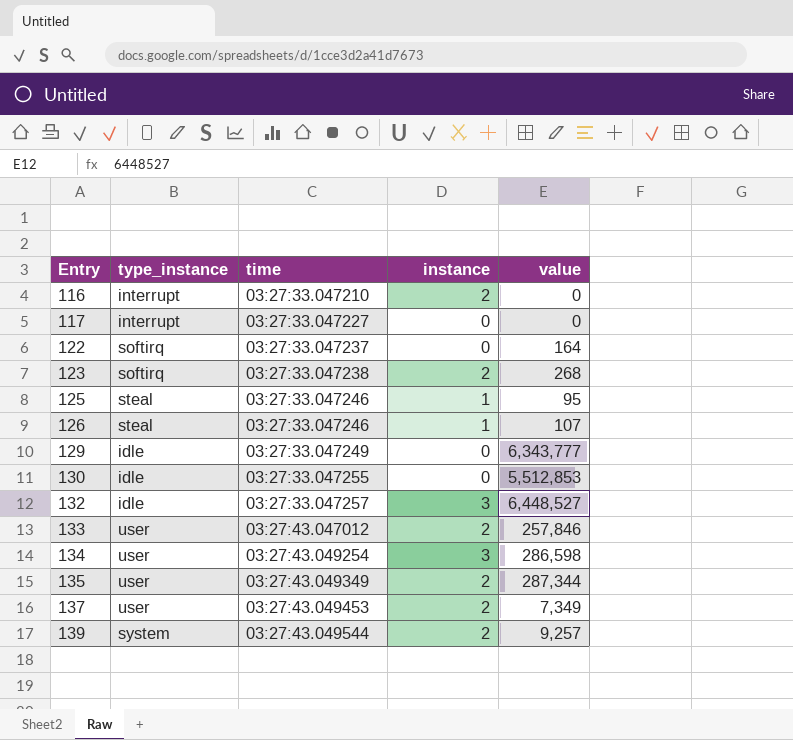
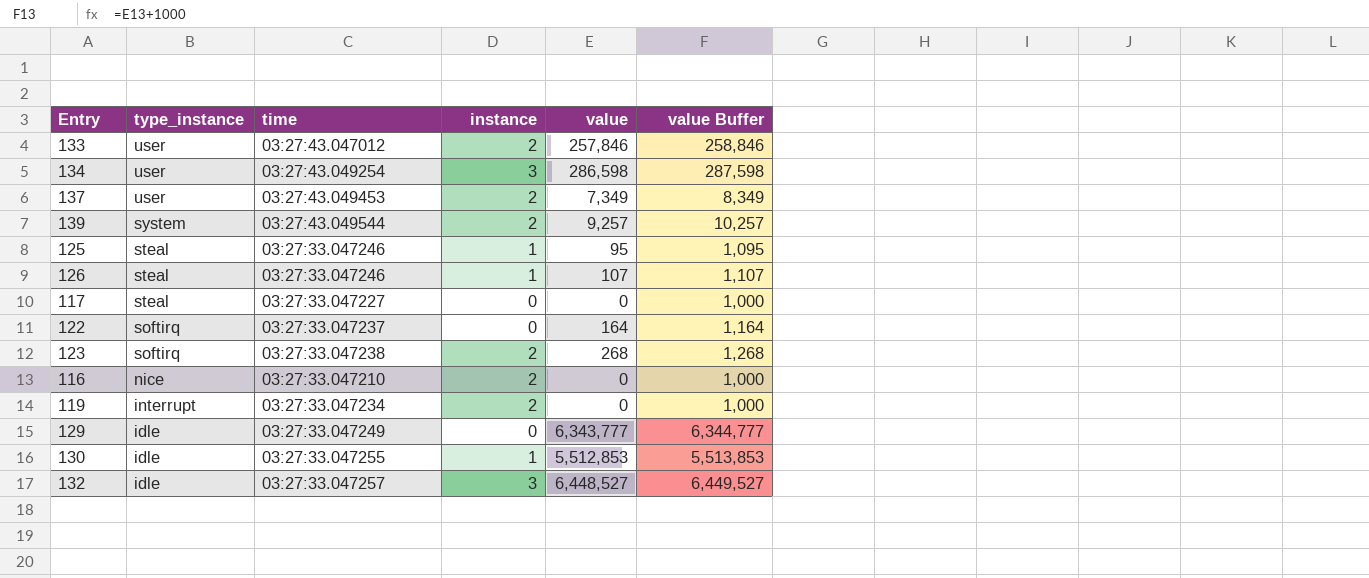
row order: Entry ascending -> type_instance descending
column value Buffer | formula: none -> [value] + 1000
row 135: user | 03:27:43.049349 | 2 | 287,344 -> none
117 | type_instance: interrupt -> steal
116 | type_instance: interrupt -> nice
row 119: none -> interrupt | 03:27:33.047234 | 2 | 0 | 1,000
130 | instance: 0 -> 1

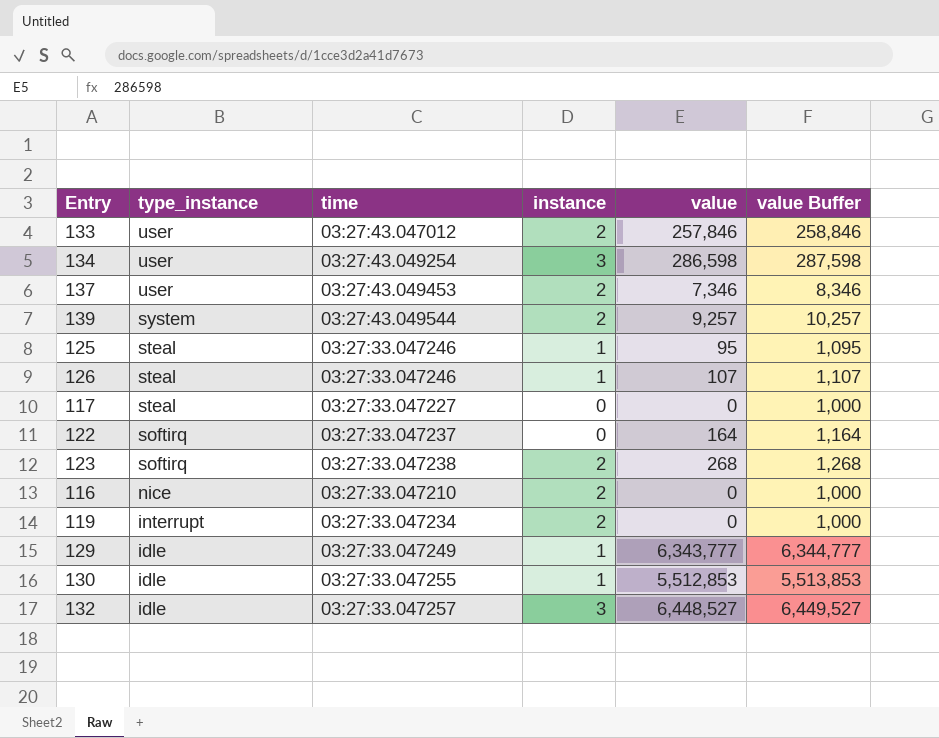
137 | value: 7,349 -> 7,346
137 | value Buffer: 8,349 -> 8,346
129 | instance: 0 -> 1

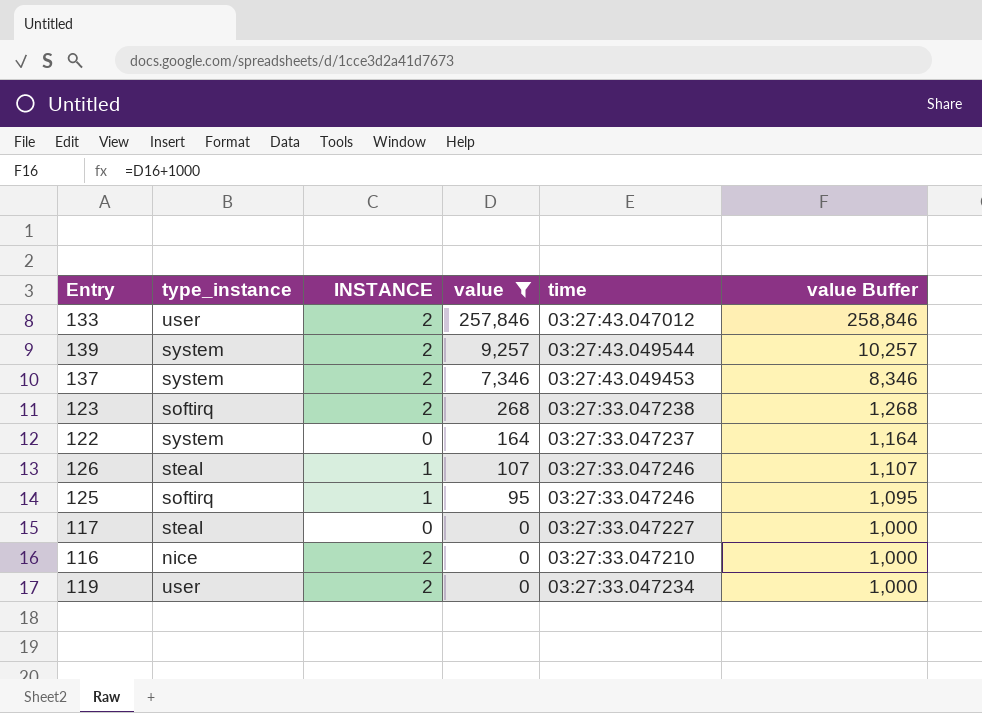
filter: none -> value <= 257,846
row order: type_instance descending -> value descending
column name: instance -> INSTANCE
column time | position: 3 -> 5
137 | type_instance: user -> system
122 | type_instance: softirq -> system
125 | type_instance: steal -> softirq
119 | type_instance: interrupt -> user

